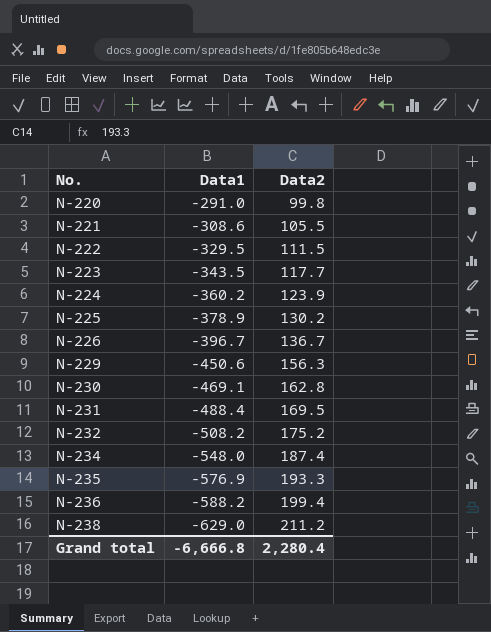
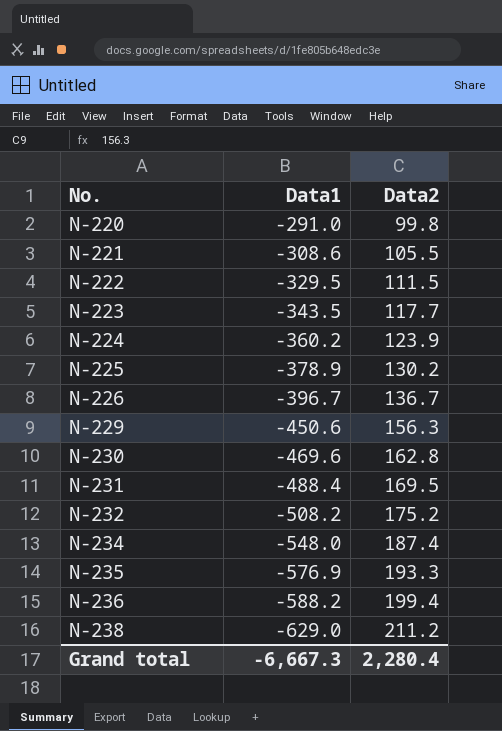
N-230 | Data1: -469.1 -> -469.6
Grand total | Data1: -6,666.8 -> -6,667.3

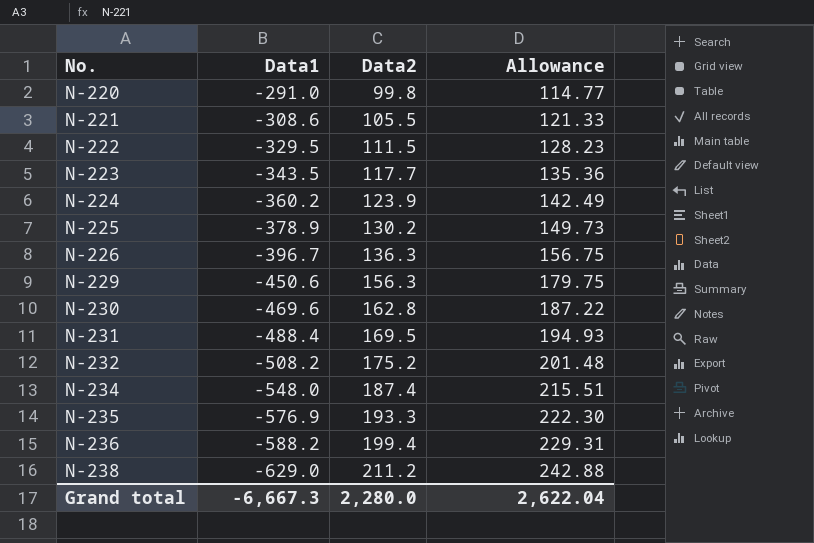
column Allowance | formula: none -> [Data2] * 1.15
N-226 | Data2: 136.7 -> 136.3
Grand total | Data2: 2,280.4 -> 2,280.0

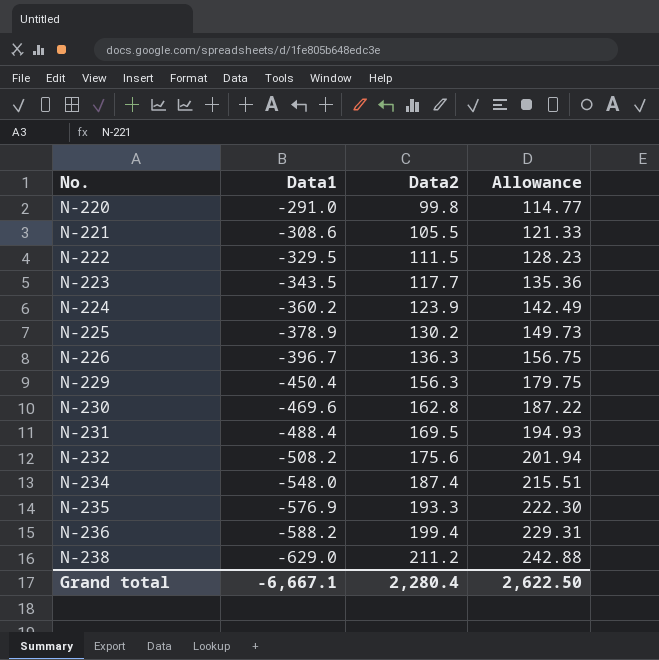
N-229 | Data1: -450.6 -> -450.4
N-232 | Data2: 175.2 -> 175.6
N-232 | Allowance: 201.48 -> 201.94
Grand total | Data1: -6,667.3 -> -6,667.1
Grand total | Data2: 2,280.0 -> 2,280.4
Grand total | Allowance: 2,622.04 -> 2,622.50

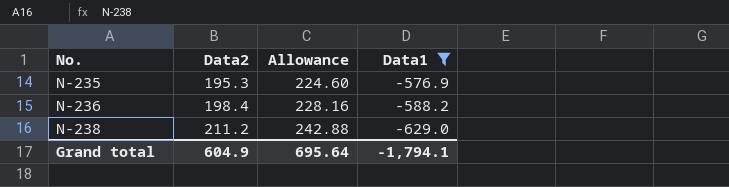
filter: none -> Data1 <= -576.9
column Data1 | position: 2 -> 4
N-235 | Data2: 193.3 -> 195.3
N-235 | Allowance: 222.30 -> 224.60
N-236 | Data2: 199.4 -> 198.4
N-236 | Allowance: 229.31 -> 228.16
Grand total | Data2: 2,280.4 -> 604.9
Grand total | Allowance: 2,622.50 -> 695.64
Grand total | Data1: -6,667.1 -> -1,794.1

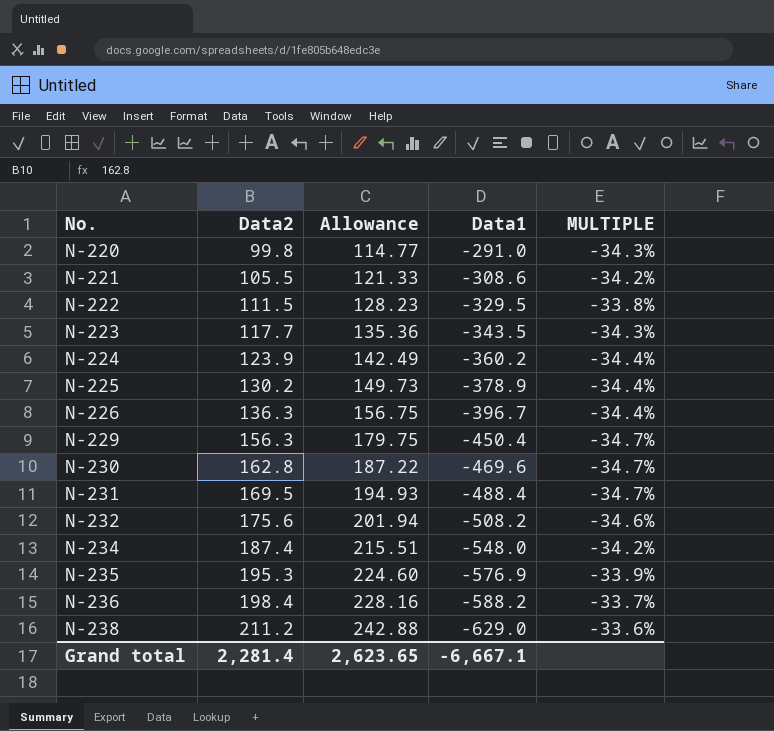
filter: Data1 <= -576.9 -> none
column MULTIPLE | formula: none -> [Data2] / [Data1]
Grand total | Data2: 604.9 -> 2,281.4
Grand total | Allowance: 695.64 -> 2,623.65
Grand total | Data1: -1,794.1 -> -6,667.1

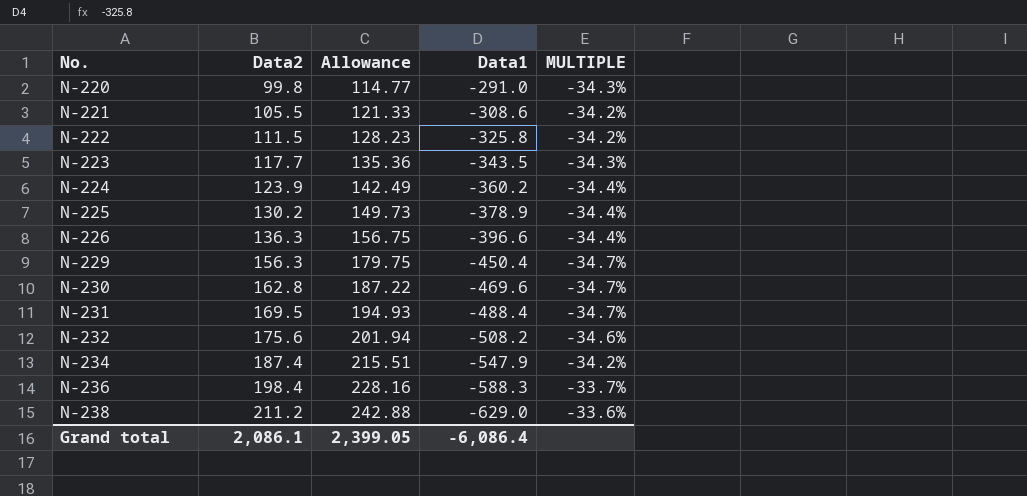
row N-235: 195.3 | 224.60 | -576.9 | -33.9% -> none
N-222 | Data1: -329.5 -> -325.8
N-222 | MULTIPLE: -33.8% -> -34.2%
N-226 | Data1: -396.7 -> -396.6
N-234 | Data1: -548.0 -> -547.9
N-236 | Data1: -588.2 -> -588.3
Grand total | Data2: 2,281.4 -> 2,086.1
Grand total | Allowance: 2,623.65 -> 2,399.05
Grand total | Data1: -6,667.1 -> -6,086.4

